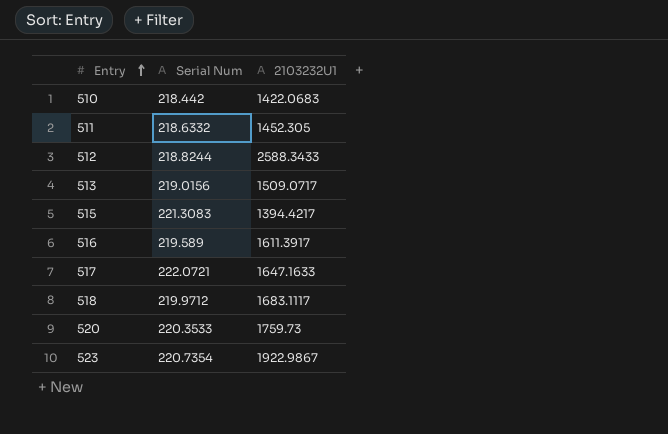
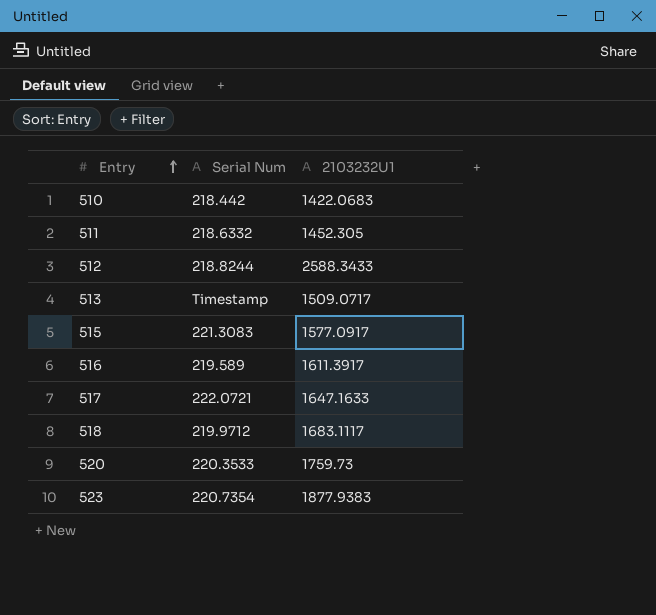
513 | Serial Num: 219.0156 -> Timestamp
515 | 2103232U1: 1394.4217 -> 1577.0917
523 | 2103232U1: 1922.9867 -> 1877.9383

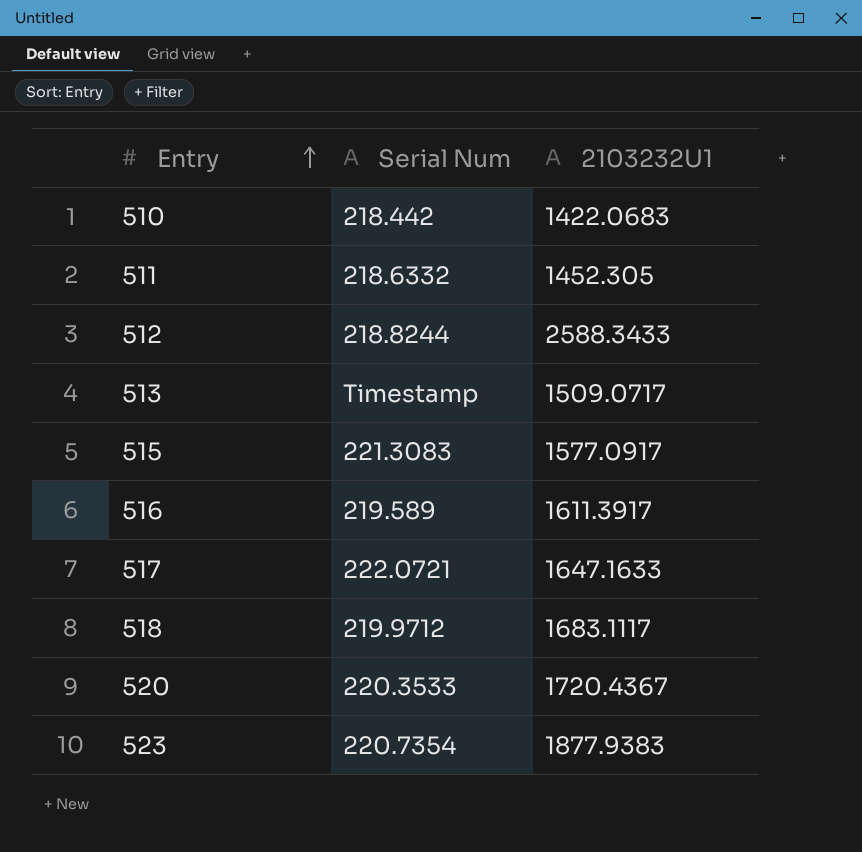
520 | 2103232U1: 1759.73 -> 1720.4367

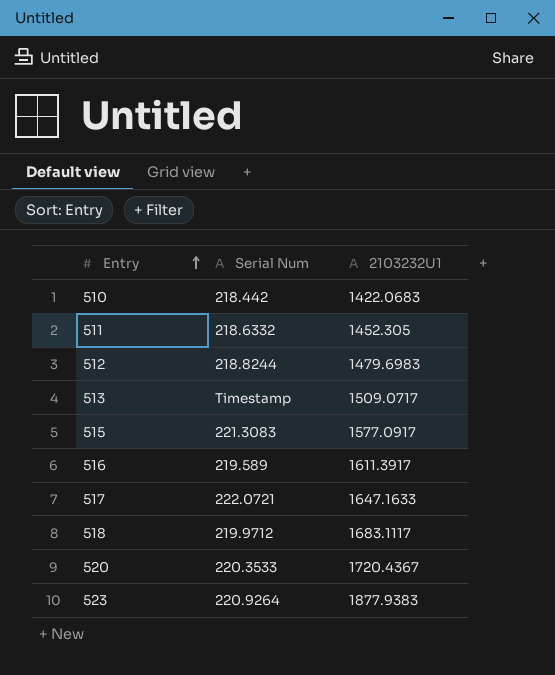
512 | 2103232U1: 2588.3433 -> 1479.6983
523 | Serial Num: 220.7354 -> 220.9264

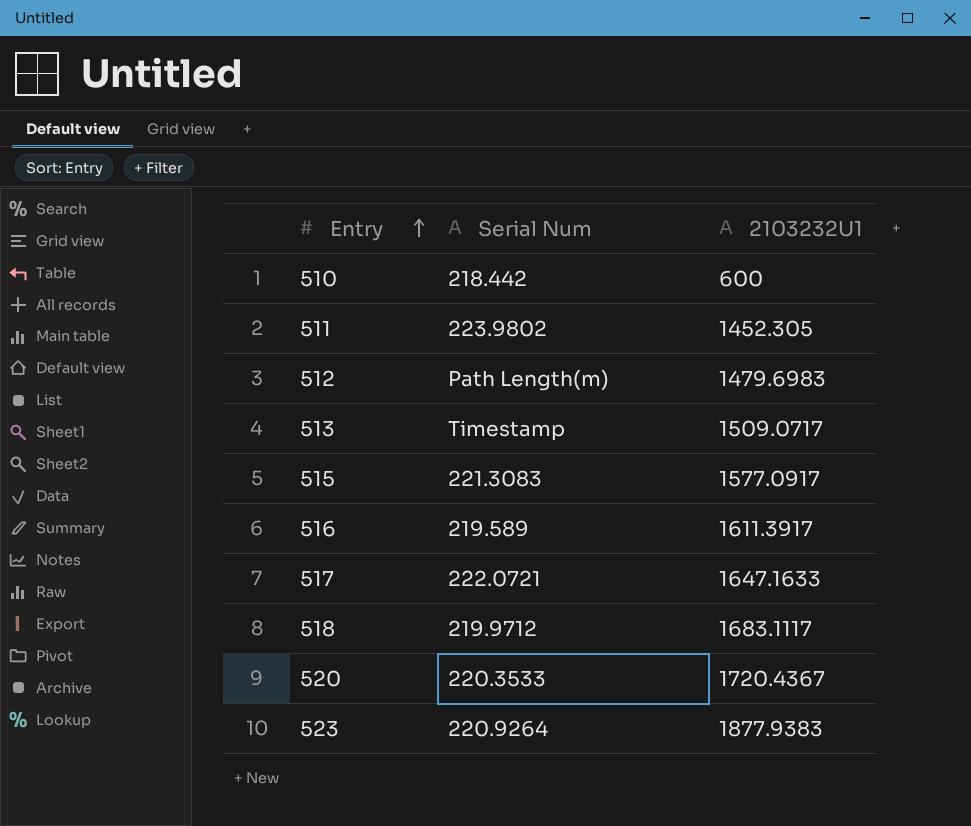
510 | 2103232U1: 1422.0683 -> 600
511 | Serial Num: 218.6332 -> 223.9802
512 | Serial Num: 218.8244 -> Path Length(m)

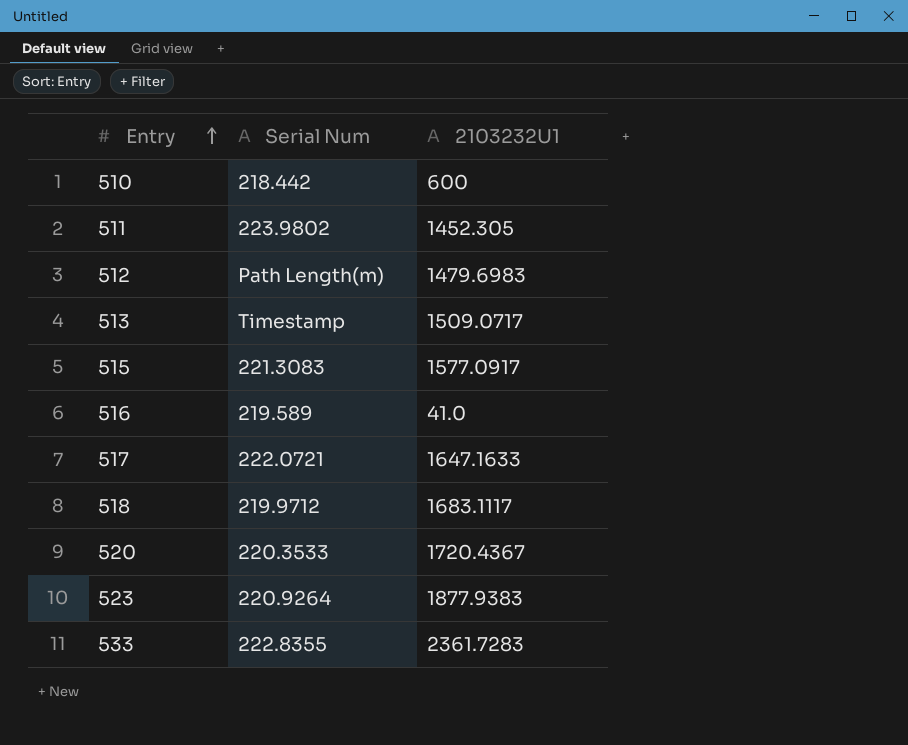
516 | 2103232U1: 1611.3917 -> 41.0
row 533: none -> 222.8355 | 2361.7283

